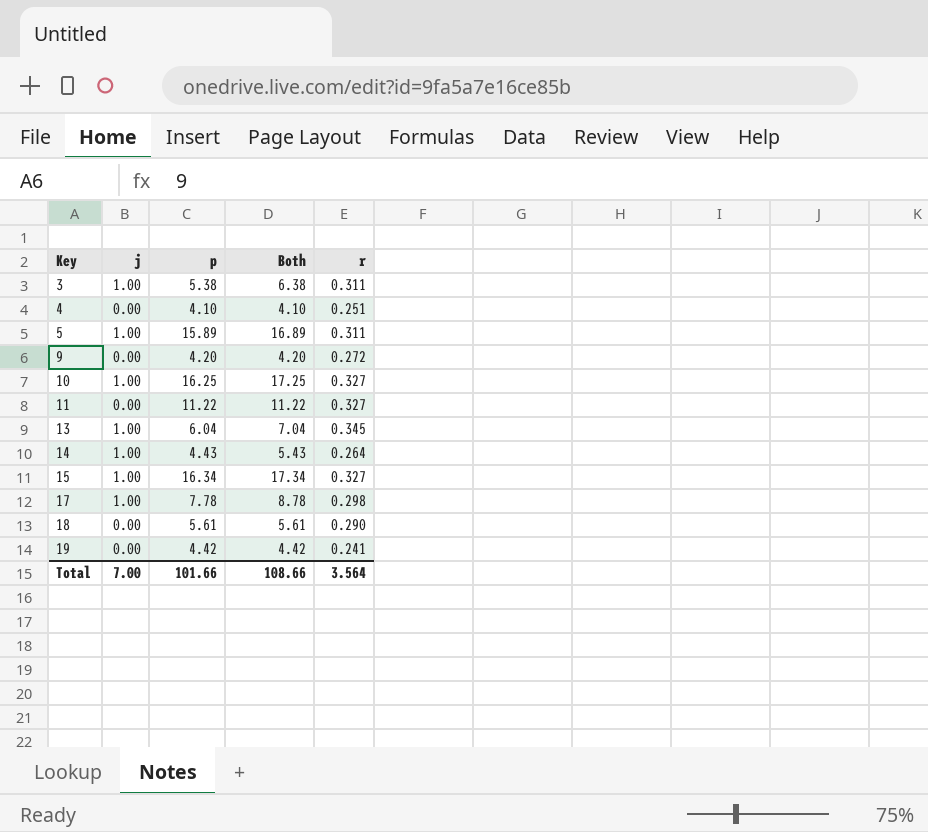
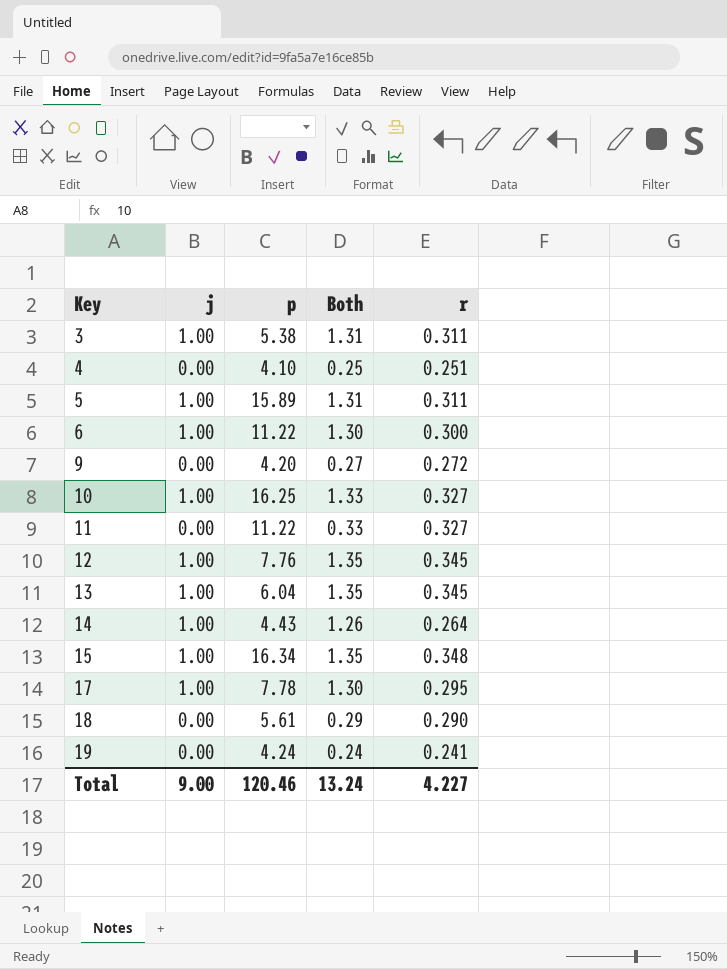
column Both | formula: [j] + [p] -> [j] + [r]
row 6: none -> 1.00 | 11.22 | 1.30 | 0.300
row 12: none -> 1.00 | 7.76 | 1.35 | 0.345
15 | r: 0.327 -> 0.348
17 | r: 0.298 -> 0.295
19 | p: 4.42 -> 4.24
Total | j: 7.00 -> 9.00
Total | p: 101.66 -> 120.46
Total | Both: 108.66 -> 13.24
Total | r: 3.564 -> 4.227

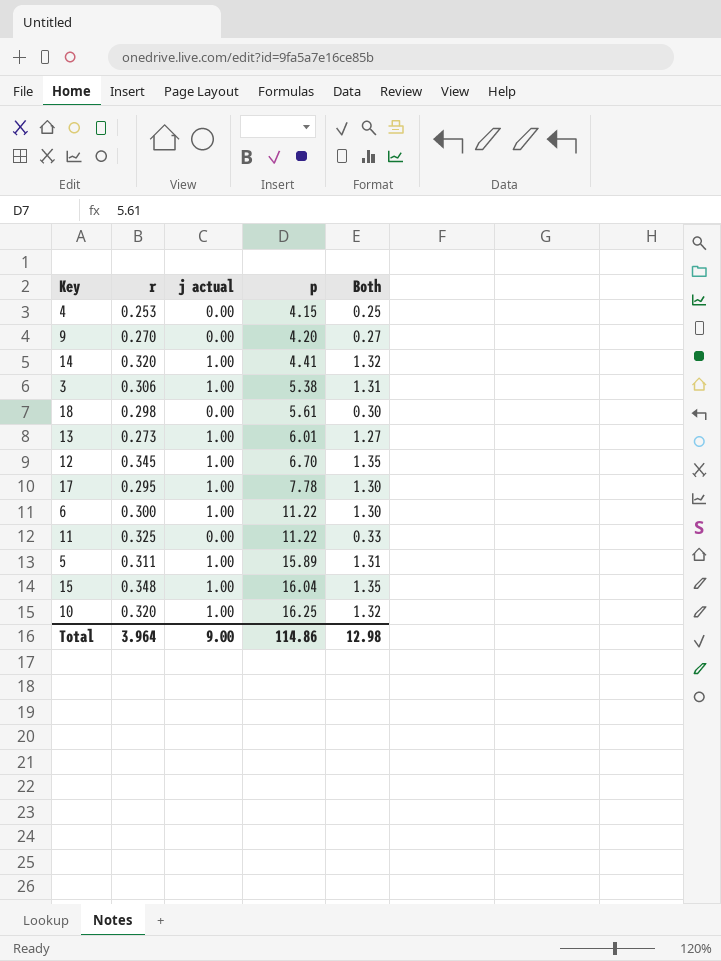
row order: Key ascending -> p ascending
column r | position: 5 -> 2
column name: j -> j actual
row 19: 0.00 | 4.24 | 0.24 | 0.241 -> none
4 | r: 0.251 -> 0.253
4 | p: 4.10 -> 4.15
9 | r: 0.272 -> 0.270
14 | r: 0.264 -> 0.320
14 | p: 4.43 -> 4.41
14 | Both: 1.26 -> 1.32
3 | r: 0.311 -> 0.306
18 | r: 0.290 -> 0.298
18 | Both: 0.29 -> 0.30
13 | r: 0.345 -> 0.273
13 | p: 6.04 -> 6.01
13 | Both: 1.35 -> 1.27
12 | p: 7.76 -> 6.70
11 | r: 0.327 -> 0.325
15 | p: 16.34 -> 16.04
10 | r: 0.327 -> 0.320
10 | Both: 1.33 -> 1.32
Total | r: 4.227 -> 3.964
Total | p: 120.46 -> 114.86
Total | Both: 13.24 -> 12.98

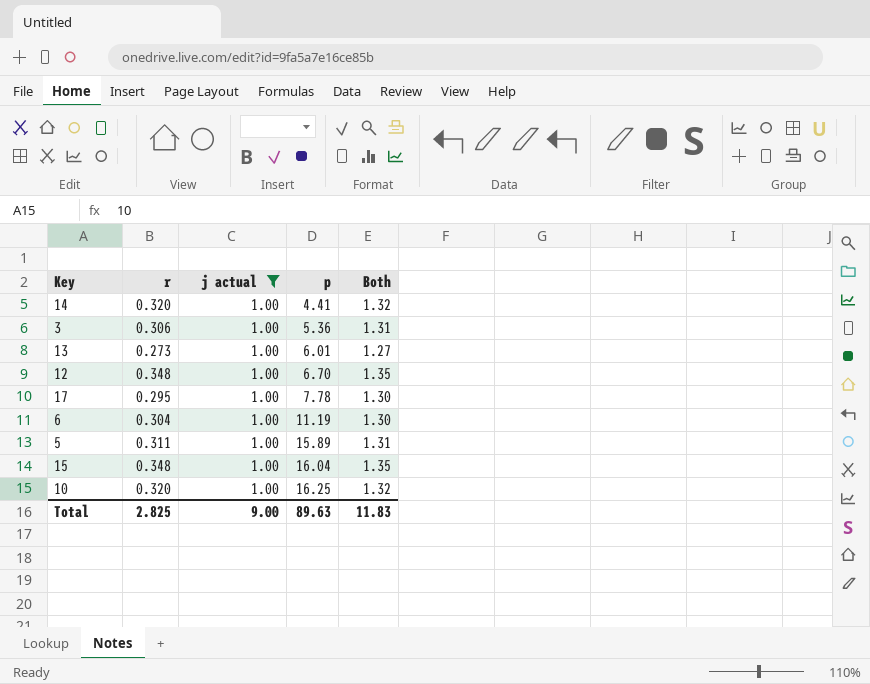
filter: none -> j actual = 1.00
3 | p: 5.38 -> 5.36
12 | r: 0.345 -> 0.348
6 | r: 0.300 -> 0.304
6 | p: 11.22 -> 11.19
Total | r: 3.964 -> 2.825
Total | p: 114.86 -> 89.63
Total | Both: 12.98 -> 11.83

